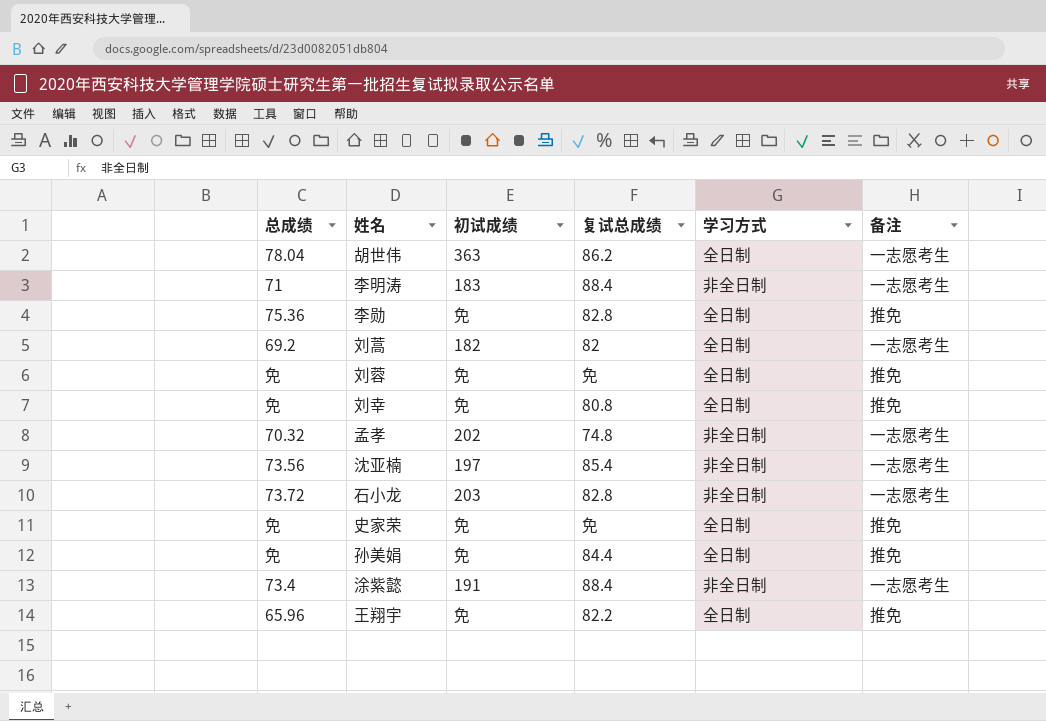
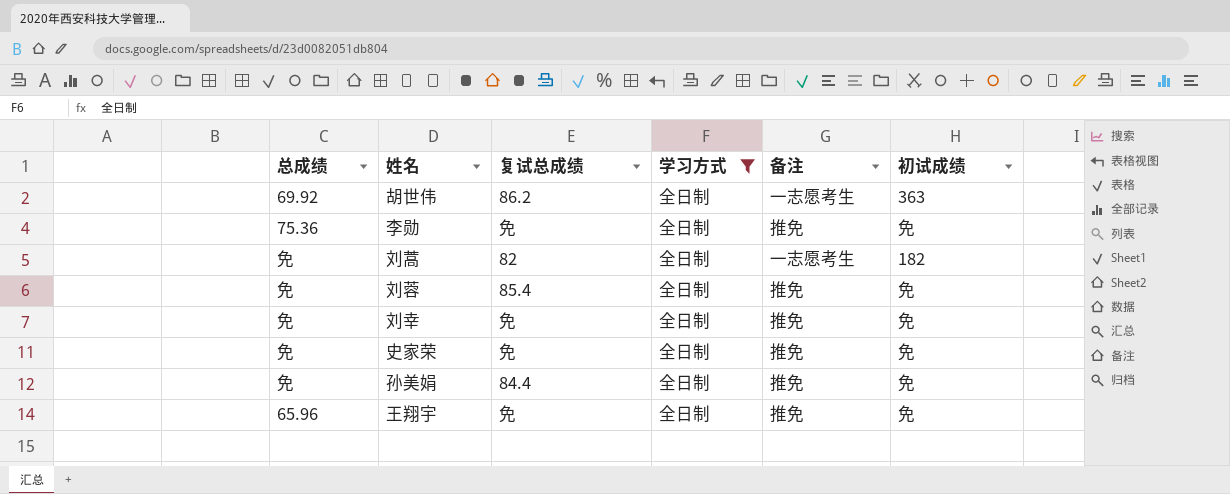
filter: none -> 学习方式 = 全日制
column 初试成绩 | position: 3 -> 6
胡世伟 | 总成绩: 78.04 -> 69.92
李勋 | 复试总成绩: 82.8 -> 免
刘蒿 | 总成绩: 69.2 -> 免
刘蓉 | 复试总成绩: 免 -> 85.4
刘幸 | 复试总成绩: 80.8 -> 免
王翔宇 | 复试总成绩: 82.2 -> 免

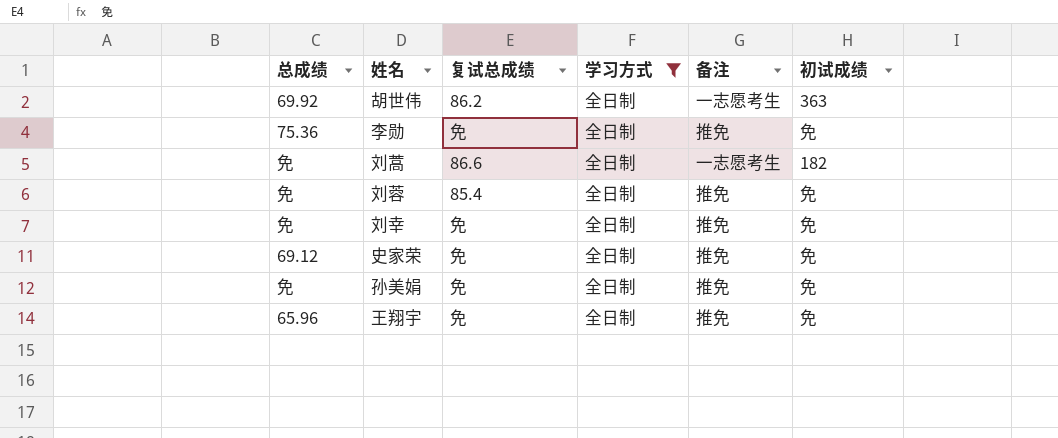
刘蒿 | 复试总成绩: 82 -> 86.6
史家荣 | 总成绩: 免 -> 69.12
孙美娟 | 复试总成绩: 84.4 -> 免

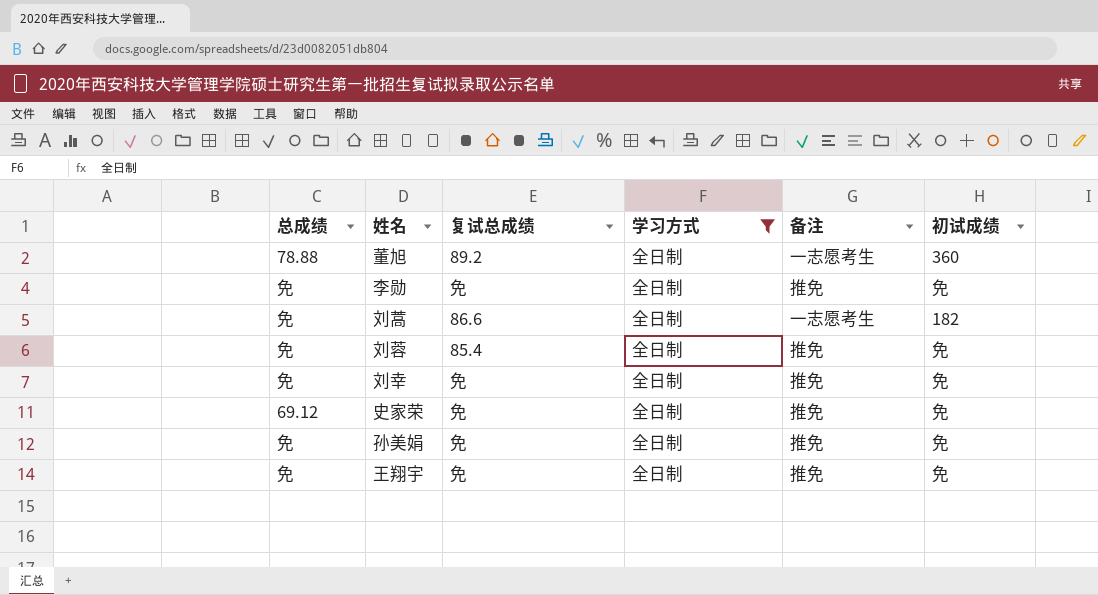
row 胡世伟: 69.92 | 86.2 | 全日制 | 一志愿考生 | 363 -> none
row 董旭: none -> 78.88 | 89.2 | 全日制 | 一志愿考生 | 360
李勋 | 总成绩: 75.36 -> 免
王翔宇 | 总成绩: 65.96 -> 免

